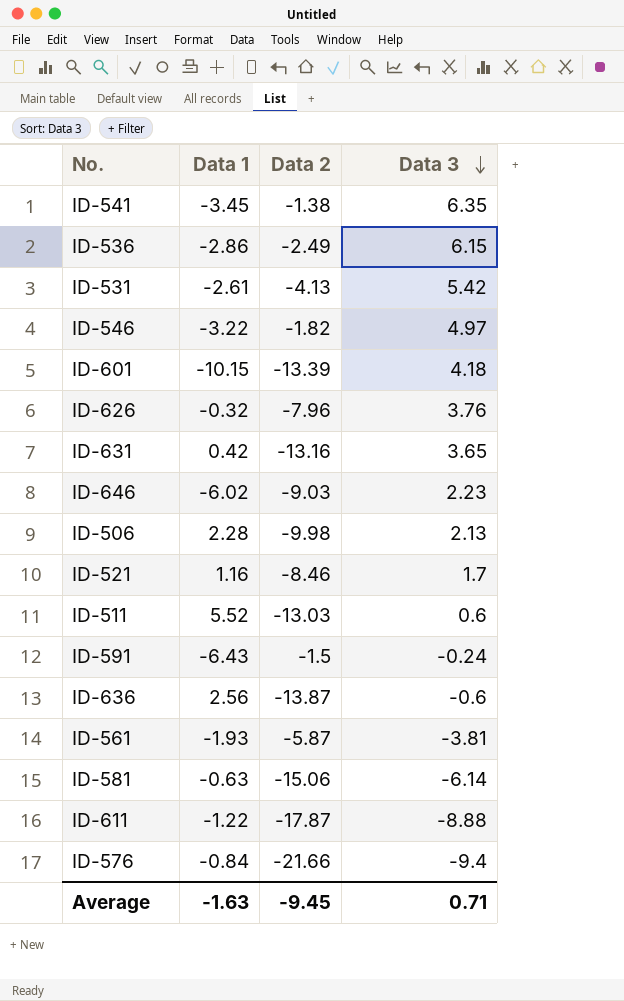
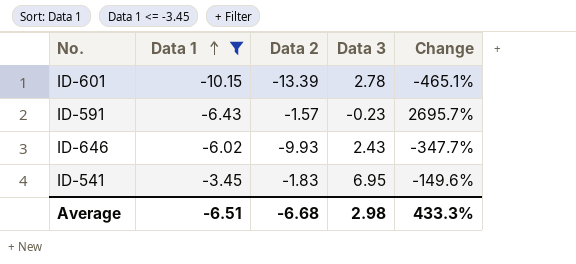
filter: none -> Data 1 <= -3.45
row order: Data 3 descending -> Data 1 ascending
column Change | formula: none -> ([Data 1] - [Data 3]) / [Data 3]
ID-601 | Data 3: 4.18 -> 2.78
ID-591 | Data 2: -1.5 -> -1.57
ID-591 | Data 3: -0.24 -> -0.23
ID-646 | Data 2: -9.03 -> -9.93
ID-646 | Data 3: 2.23 -> 2.43
ID-541 | Data 2: -1.38 -> -1.83
ID-541 | Data 3: 6.35 -> 6.95
Average | Data 1: -1.63 -> -6.51
Average | Data 2: -9.45 -> -6.68
Average | Data 3: 0.71 -> 2.98

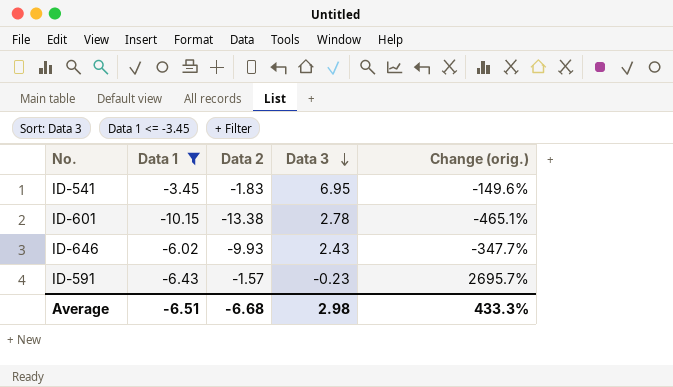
row order: Data 1 ascending -> Data 3 descending
column name: Change -> Change (orig.)
ID-601 | Data 2: -13.39 -> -13.38

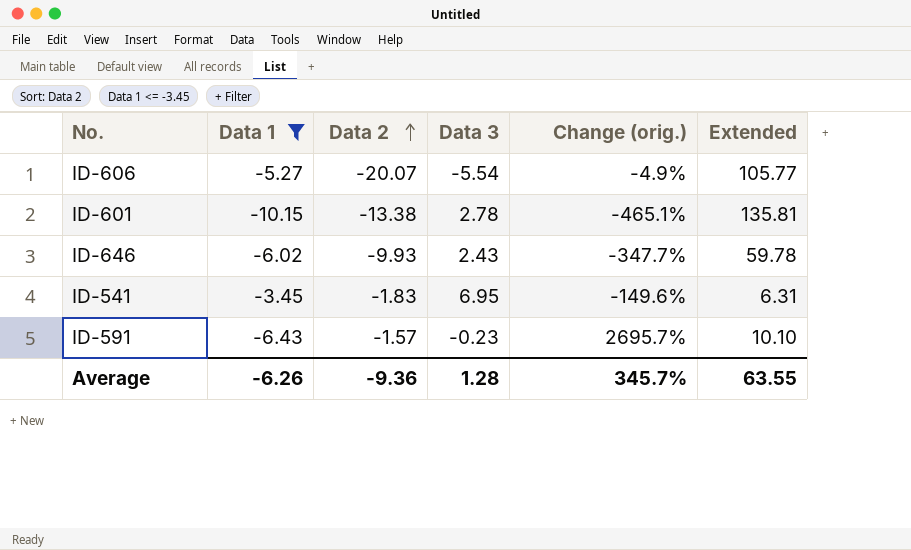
row order: Data 3 descending -> Data 2 ascending
column Extended | formula: none -> [Data 1] * [Data 2]
row ID-606: none -> -5.27 | -20.07 | -5.54 | -4.9% | 105.77
Average | Data 1: -6.51 -> -6.26
Average | Data 2: -6.68 -> -9.36
Average | Data 3: 2.98 -> 1.28
Average | Change (orig.): 433.3% -> 345.7%

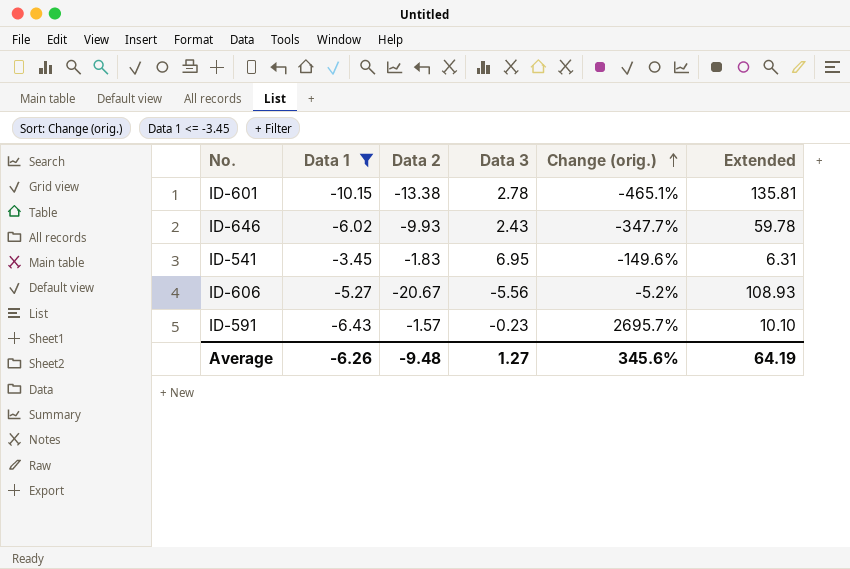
row order: Data 2 ascending -> Change (orig.) ascending
ID-606 | Data 2: -20.07 -> -20.67
ID-606 | Data 3: -5.54 -> -5.56
ID-606 | Change (orig.): -4.9% -> -5.2%
ID-606 | Extended: 105.77 -> 108.93
Average | Data 2: -9.36 -> -9.48
Average | Data 3: 1.28 -> 1.27
Average | Change (orig.): 345.7% -> 345.6%
Average | Extended: 63.55 -> 64.19

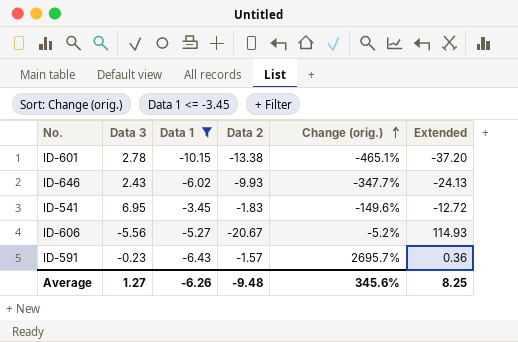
column Data 3 | position: 4 -> 2
column Extended | formula: [Data 1] * [Data 2] -> [Data 3] * [Data 2]
Average | Extended: 64.19 -> 8.25

